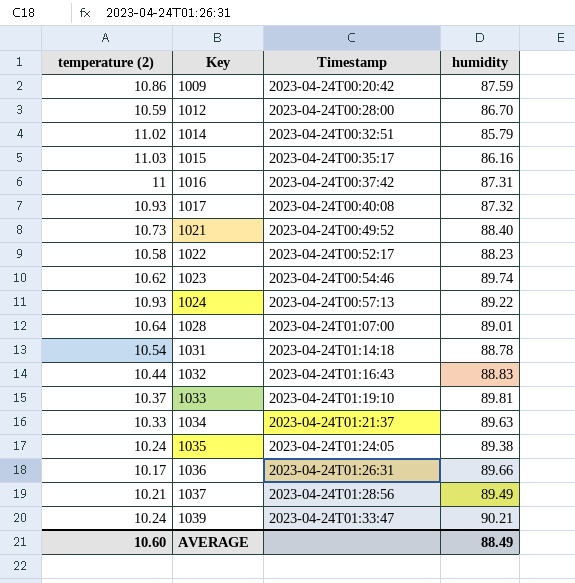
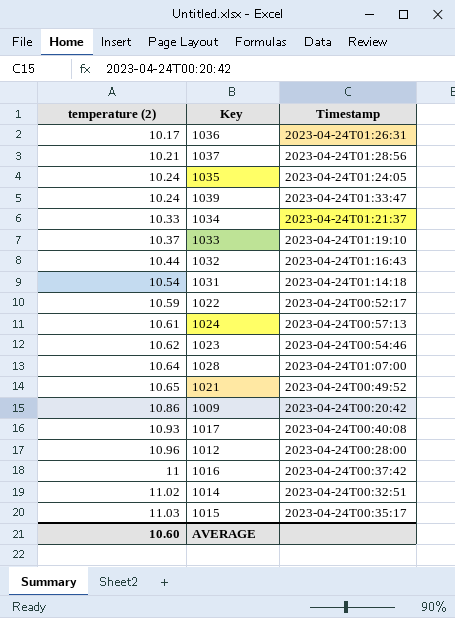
row order: Key ascending -> temperature (2) ascending
column humidity | position: 4 -> none
1022 | temperature (2): 10.58 -> 10.59
1024 | temperature (2): 10.93 -> 10.61
1021 | temperature (2): 10.73 -> 10.65
1012 | temperature (2): 10.59 -> 10.96

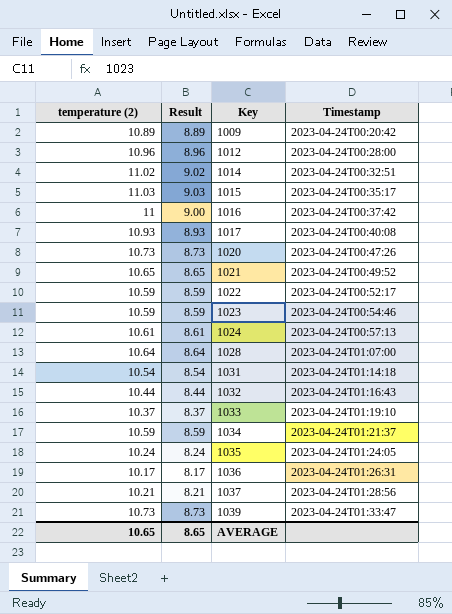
row order: temperature (2) ascending -> Key ascending
column Result | formula: none -> [temperature (2)] - 2
1009 | temperature (2): 10.86 -> 10.89
row 1020: none -> 10.73 | 8.73 | 2023-04-24T00:47:26
1023 | temperature (2): 10.62 -> 10.59
1034 | temperature (2): 10.33 -> 10.59
1039 | temperature (2): 10.24 -> 10.73
AVERAGE | temperature (2): 10.60 -> 10.65

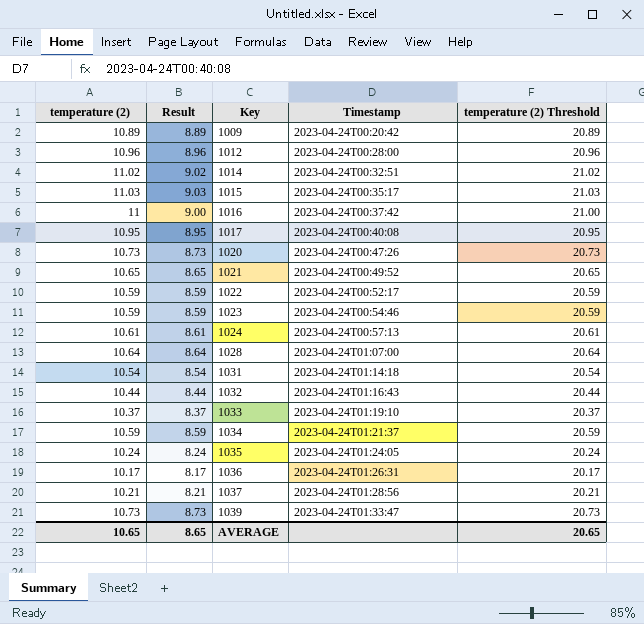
column temperature (2) Threshold | formula: none -> [temperature (2)] + 10
1017 | temperature (2): 10.93 -> 10.95
1017 | Result: 8.93 -> 8.95

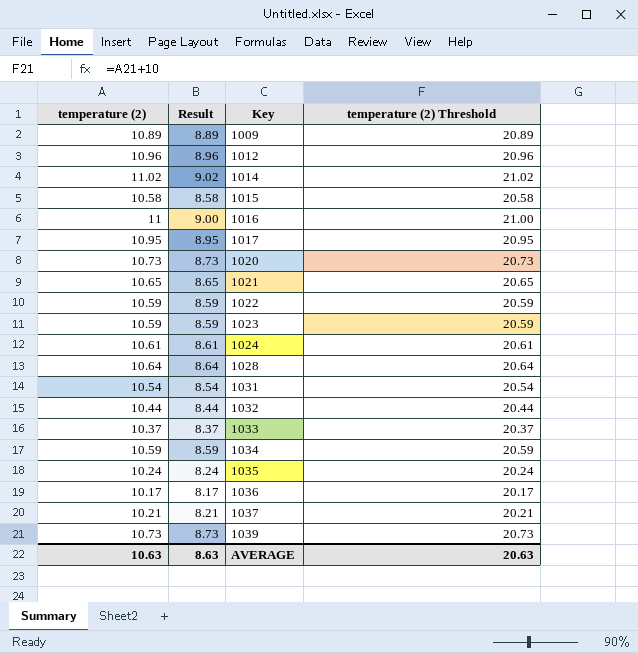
column Timestamp | position: 4 -> none
1015 | temperature (2): 11.03 -> 10.58
1015 | Result: 9.03 -> 8.58
1015 | temperature (2) Threshold: 21.03 -> 20.58
AVERAGE | temperature (2): 10.65 -> 10.63
AVERAGE | Result: 8.65 -> 8.63
AVERAGE | temperature (2) Threshold: 20.65 -> 20.63

